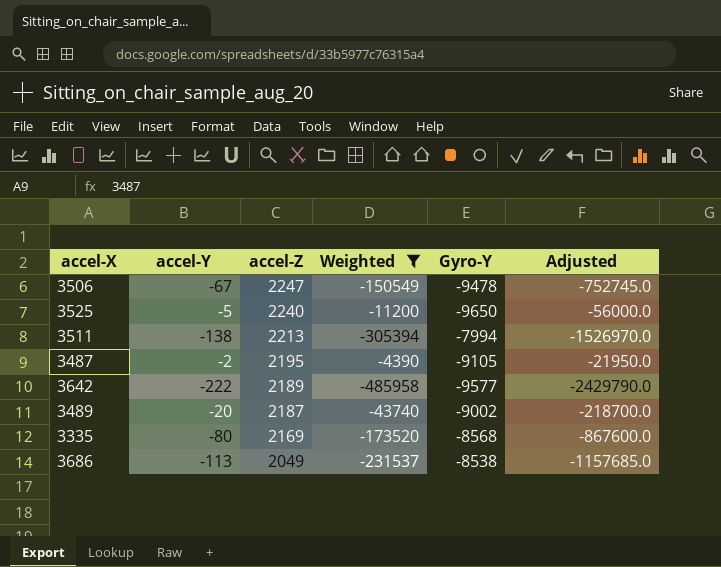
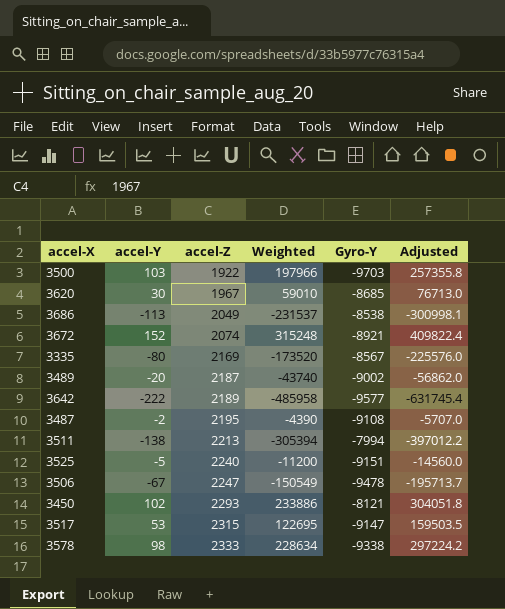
filter: Weighted <= -4390 -> none
row order: accel-Z descending -> accel-Z ascending
column Adjusted | formula: [Weighted] * 5 -> [Weighted] * 1.3
3335 | Gyro-Y: -8568 -> -8567
3487 | Gyro-Y: -9105 -> -9108
3525 | Gyro-Y: -9650 -> -9151

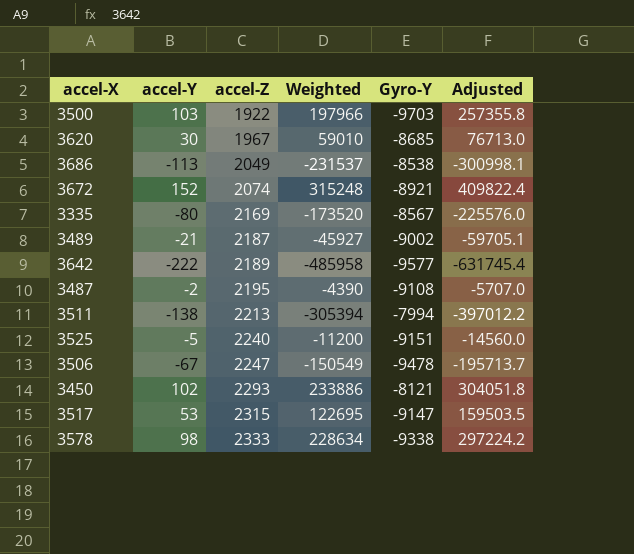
3489 | accel-Y: -20 -> -21
3489 | Weighted: -43740 -> -45927
3489 | Adjusted: -56862.0 -> -59705.1

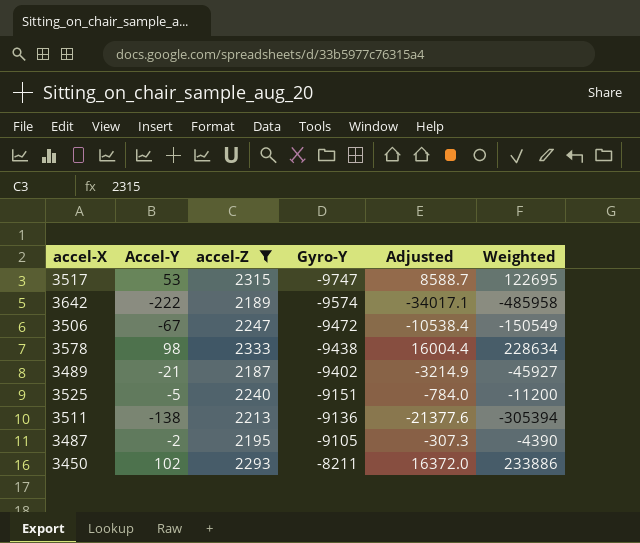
filter: none -> accel-Z >= 2187
row order: accel-Z ascending -> Gyro-Y ascending
column name: accel-Y -> Accel-Y
column Adjusted | formula: [Weighted] * 1.3 -> [Weighted] * 0.07
column Weighted | position: 4 -> 6
3517 | Gyro-Y: -9147 -> -9747
3642 | Gyro-Y: -9577 -> -9574
3506 | Gyro-Y: -9478 -> -9472
3578 | Gyro-Y: -9338 -> -9438
3489 | Gyro-Y: -9002 -> -9402
3511 | Gyro-Y: -7994 -> -9136
3487 | Gyro-Y: -9108 -> -9105
3450 | Gyro-Y: -8121 -> -8211

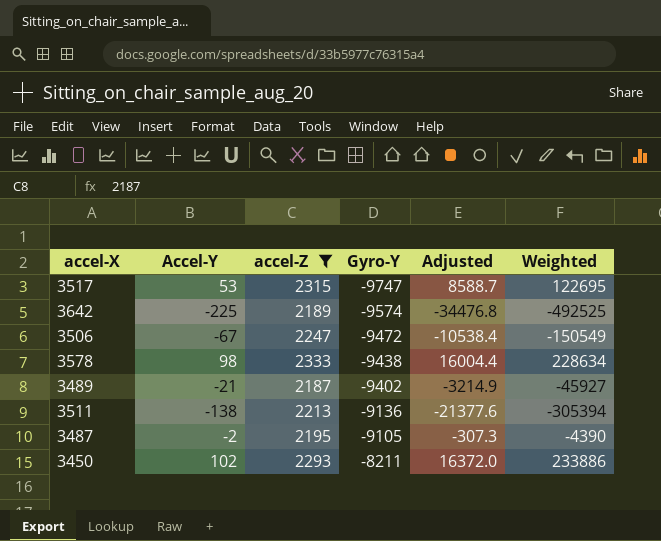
row 3525: -5 | 2240 | -9151 | -784.0 | -11200 -> none
3642 | Accel-Y: -222 -> -225
3642 | Adjusted: -34017.1 -> -34476.8
3642 | Weighted: -485958 -> -492525

